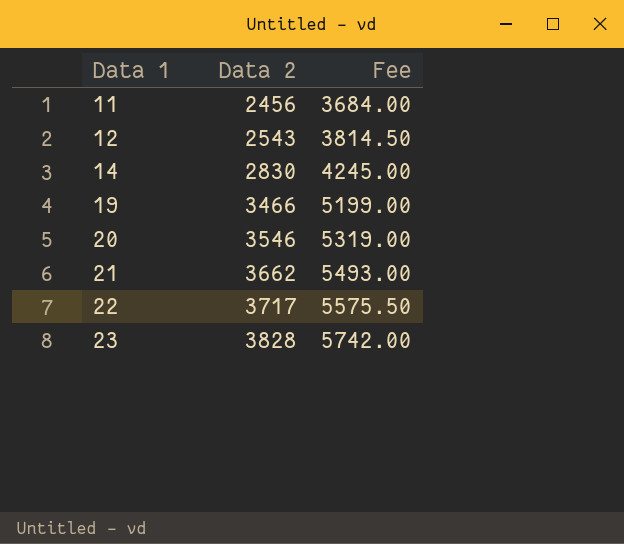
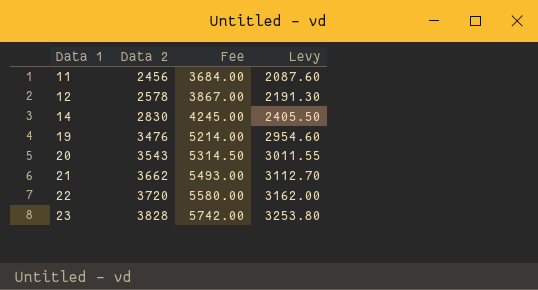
column Levy | formula: none -> [Data 2] * 0.85
12 | Data 2: 2543 -> 2578
12 | Fee: 3814.50 -> 3867.00
19 | Data 2: 3466 -> 3476
19 | Fee: 5199.00 -> 5214.00
20 | Data 2: 3546 -> 3543
20 | Fee: 5319.00 -> 5314.50
22 | Data 2: 3717 -> 3720
22 | Fee: 5575.50 -> 5580.00

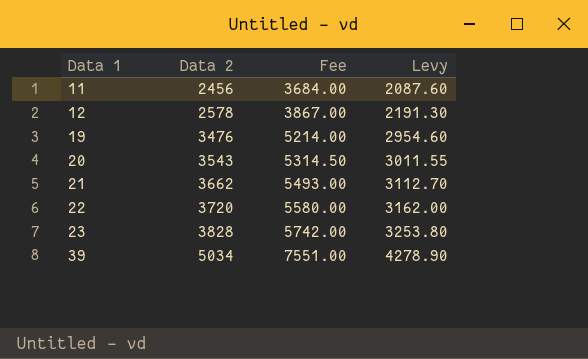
row 14: 2830 | 4245.00 | 2405.50 -> none
row 39: none -> 5034 | 7551.00 | 4278.90

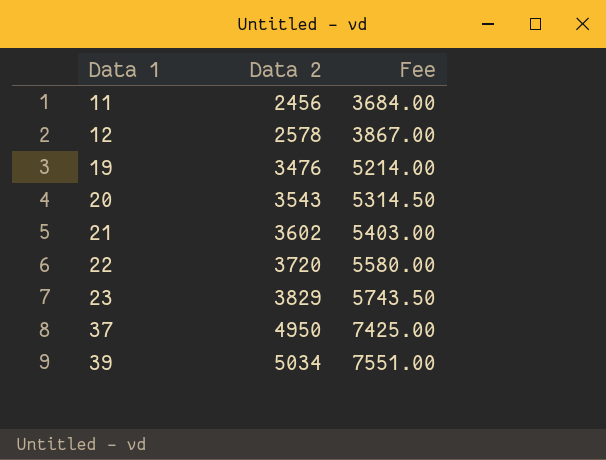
column Levy | formula: [Data 2] * 0.85 -> none
21 | Data 2: 3662 -> 3602
21 | Fee: 5493.00 -> 5403.00
23 | Data 2: 3828 -> 3829
23 | Fee: 5742.00 -> 5743.50
row 37: none -> 4950 | 7425.00

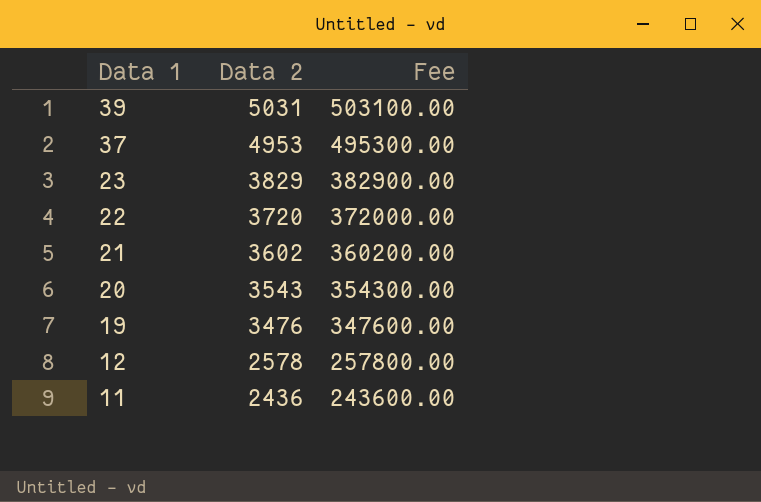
row order: Data 1 ascending -> Data 1 descending
column Fee | formula: [Data 2] * 1.5 -> [Data 2] * 100
39 | Data 2: 5034 -> 5031
37 | Data 2: 4950 -> 4953
11 | Data 2: 2456 -> 2436

